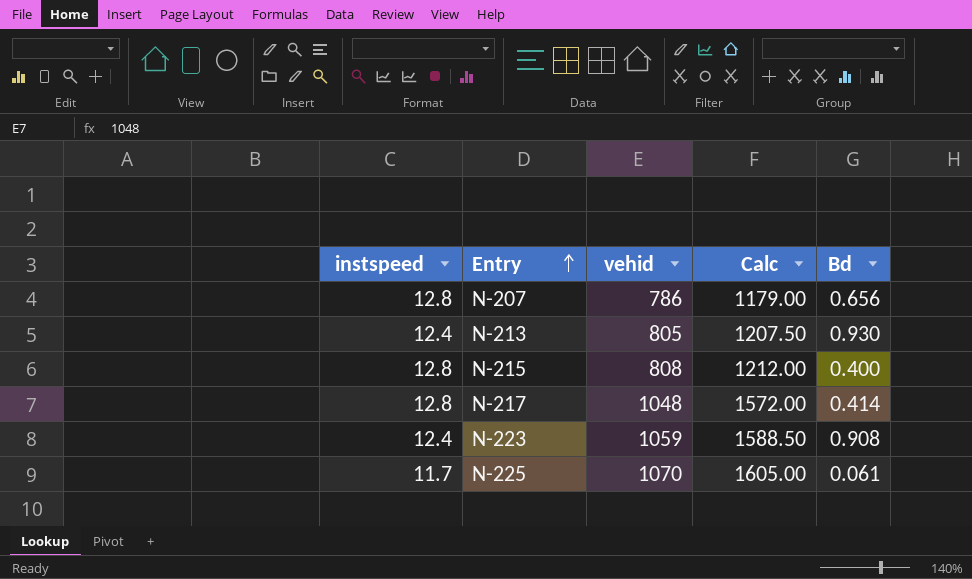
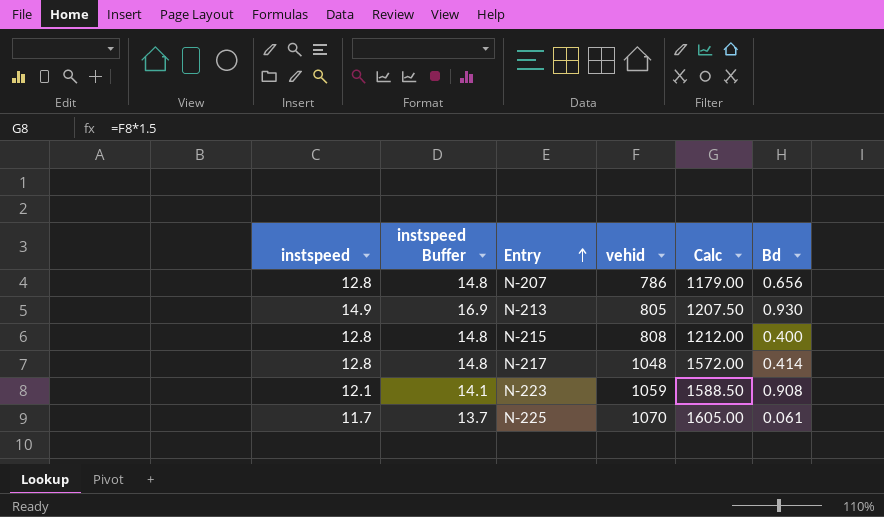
column instspeed Buffer | formula: none -> [instspeed] + 2
N-213 | instspeed: 12.4 -> 14.9
N-223 | instspeed: 12.4 -> 12.1

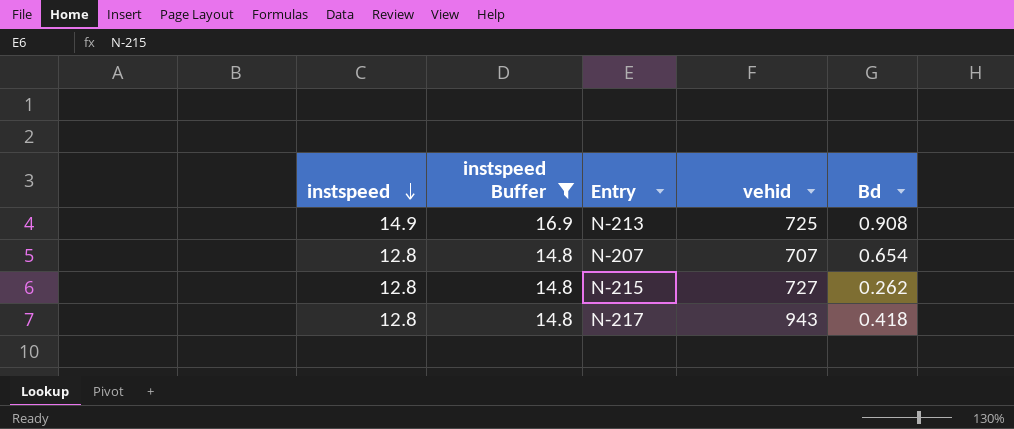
filter: none -> instspeed Buffer >= 14.8
row order: Entry ascending -> instspeed descending
column Calc | formula: [vehid] * 1.5 -> none
N-213 | vehid: 805 -> 725
N-213 | Bd: 0.930 -> 0.908
N-207 | vehid: 786 -> 707
N-207 | Bd: 0.656 -> 0.654
N-215 | vehid: 808 -> 727
N-215 | Bd: 0.400 -> 0.262
N-217 | vehid: 1048 -> 943
N-217 | Bd: 0.414 -> 0.418

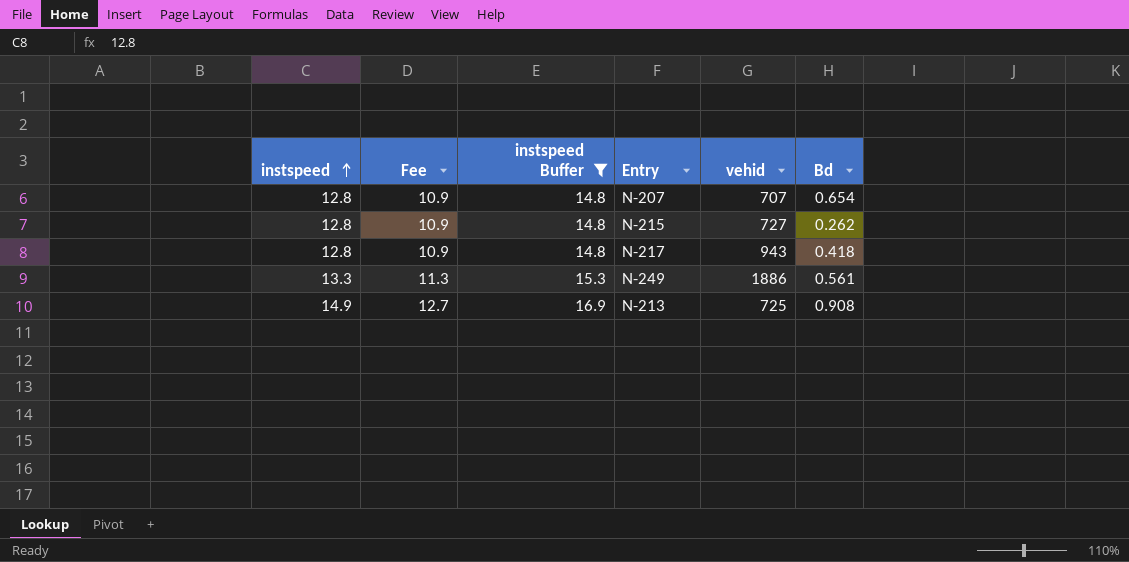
row order: instspeed descending -> instspeed ascending
column Fee | formula: none -> [instspeed] * 0.85
row N-249: none -> 13.3 | 11.3 | 15.3 | 1886 | 0.561

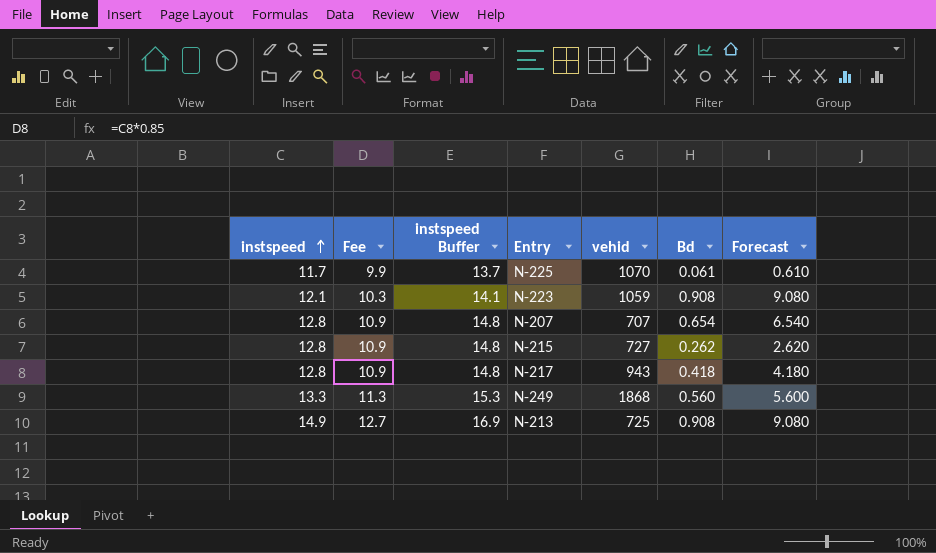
filter: instspeed Buffer >= 14.8 -> none
column Forecast | formula: none -> [Bd] * 10
N-249 | vehid: 1886 -> 1868
N-249 | Bd: 0.561 -> 0.560

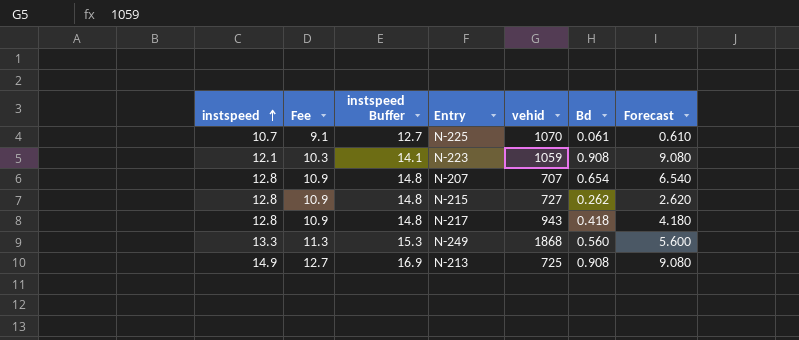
N-225 | instspeed: 11.7 -> 10.7
N-225 | Fee: 9.9 -> 9.1
N-225 | instspeed Buffer: 13.7 -> 12.7

